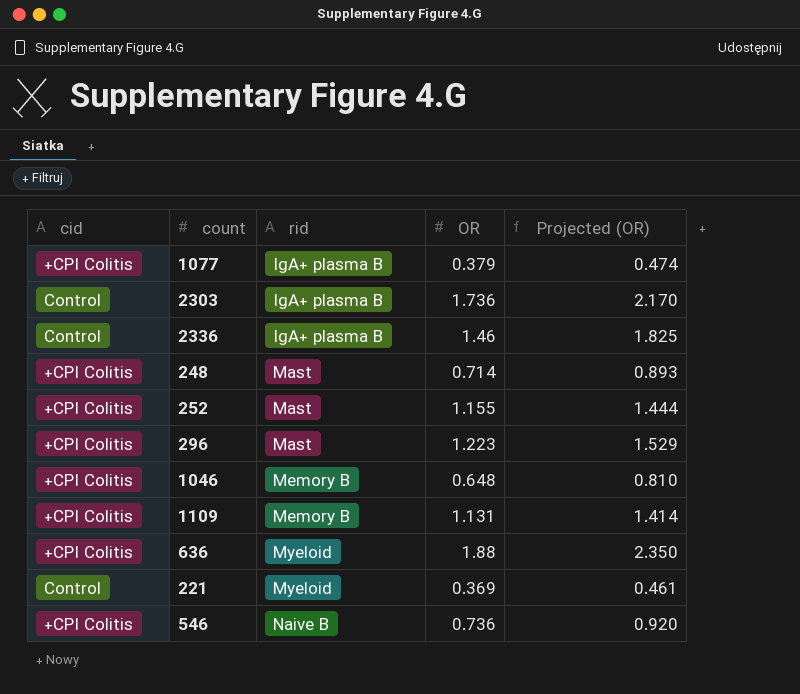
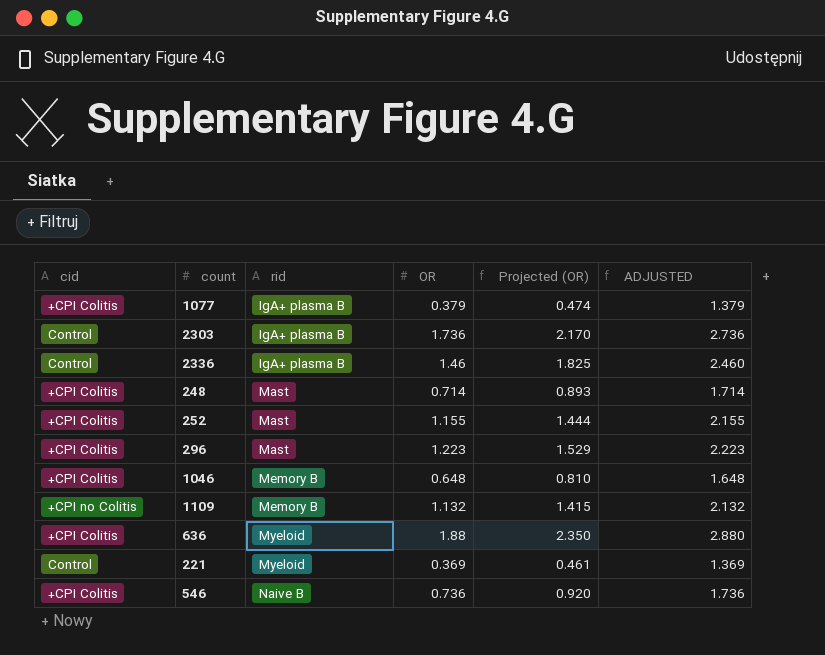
column ADJUSTED | formula: none -> [OR] + 1
1109 | cid: +CPI Colitis -> +CPI no Colitis
1109 | OR: 1.131 -> 1.132
1109 | Projected (OR): 1.414 -> 1.415

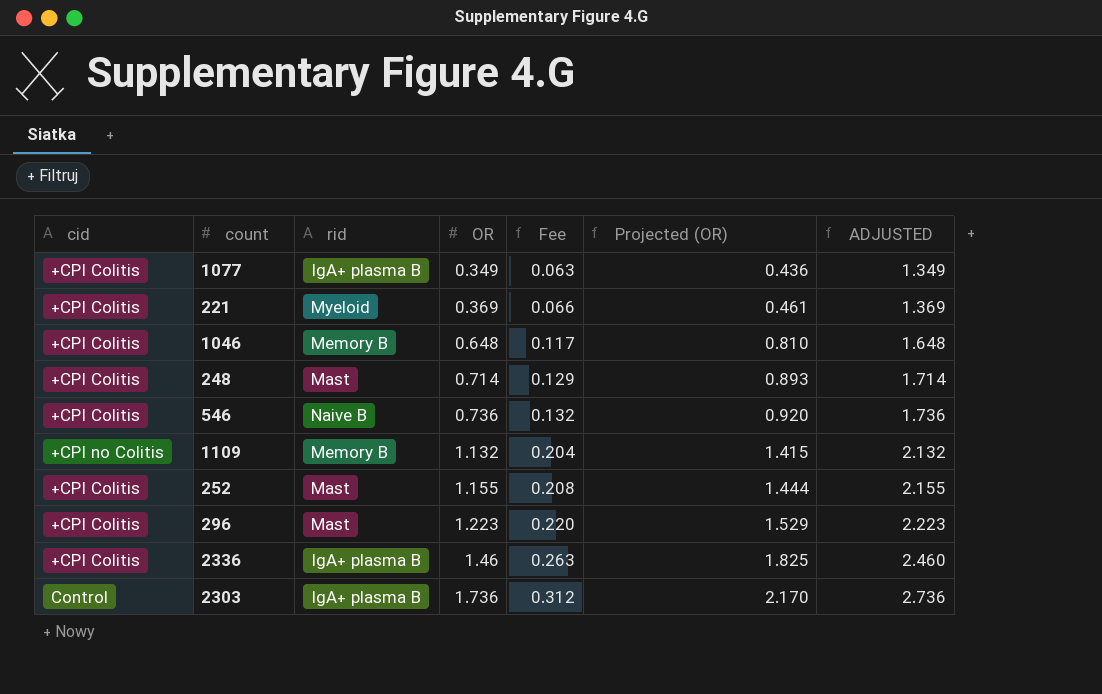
row order: rid ascending -> OR ascending
column Fee | formula: none -> [OR] * 0.18
row 636: +CPI Colitis | Myeloid | 1.88 | 2.350 | 2.880 -> none
1077 | OR: 0.379 -> 0.349
1077 | Projected (OR): 0.474 -> 0.436
1077 | ADJUSTED: 1.379 -> 1.349
221 | cid: Control -> +CPI Colitis
2336 | cid: Control -> +CPI Colitis

